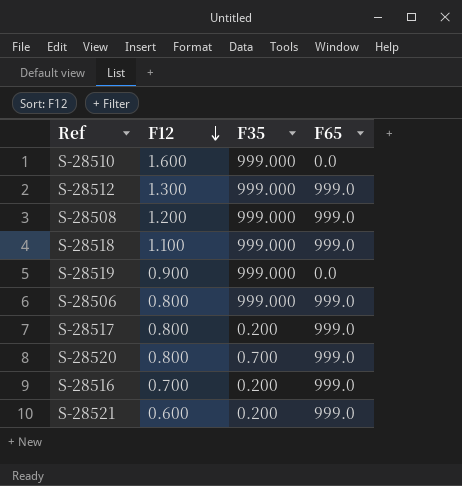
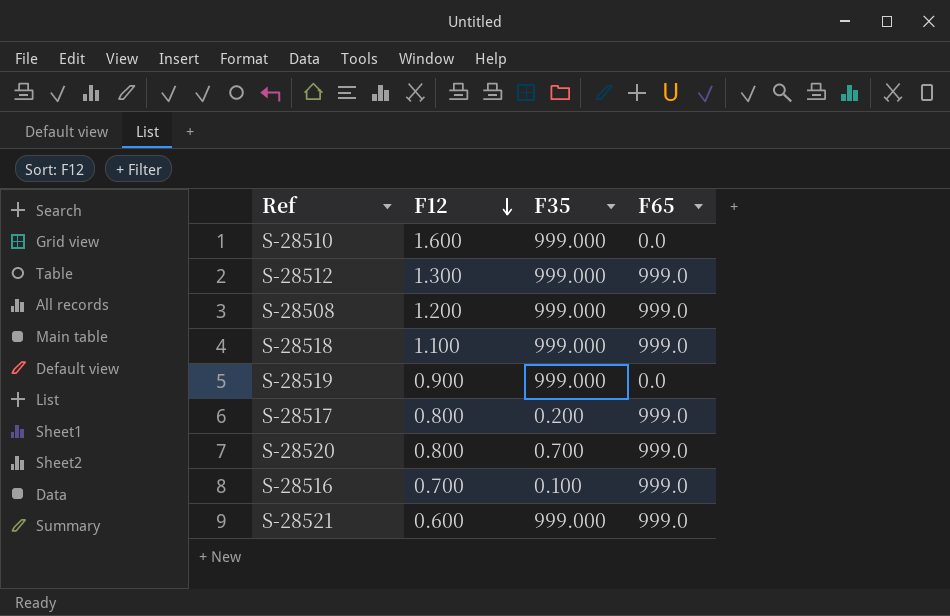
row S-28506: 0.800 | 999.000 | 999.0 -> none
S-28516 | F35: 0.200 -> 0.100
S-28521 | F35: 0.200 -> 999.000

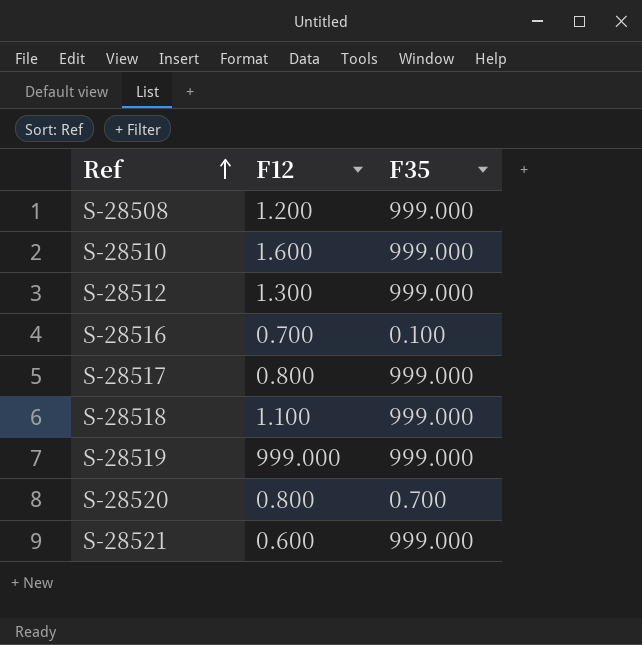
row order: F12 descending -> Ref ascending
column F65 | position: 4 -> none
S-28517 | F35: 0.200 -> 999.000
S-28519 | F12: 0.900 -> 999.000

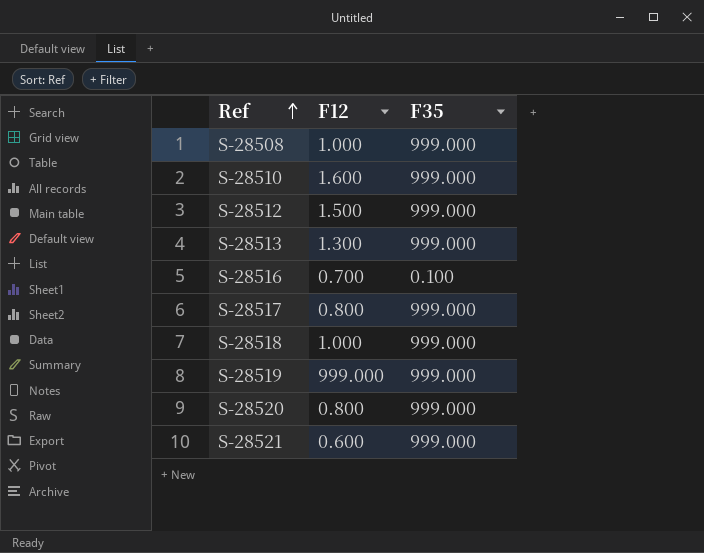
S-28508 | F12: 1.200 -> 1.000
S-28512 | F12: 1.300 -> 1.500
row S-28513: none -> 1.300 | 999.000
S-28518 | F12: 1.100 -> 1.000
S-28520 | F35: 0.700 -> 999.000

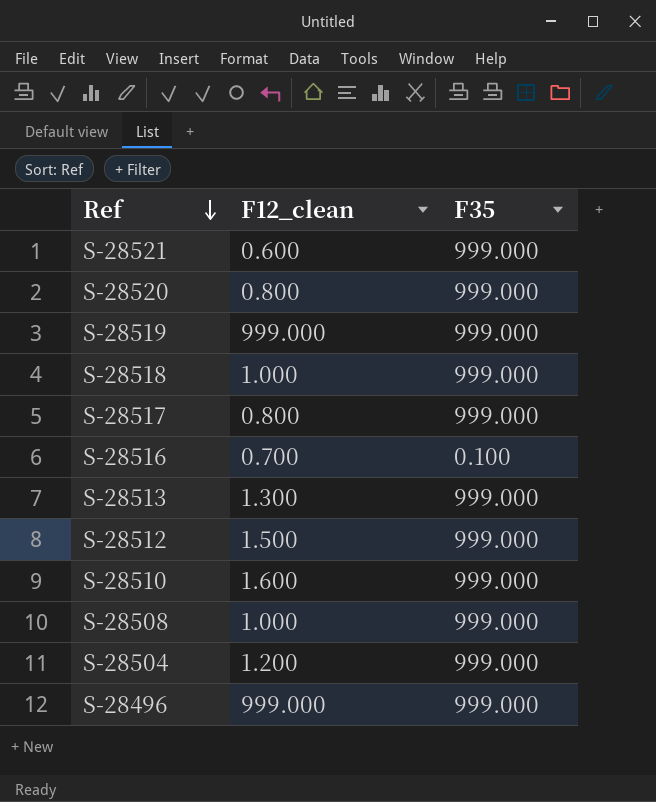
row order: Ref ascending -> Ref descending
column name: F12 -> F12_clean
row S-28504: none -> 1.200 | 999.000
row S-28496: none -> 999.000 | 999.000

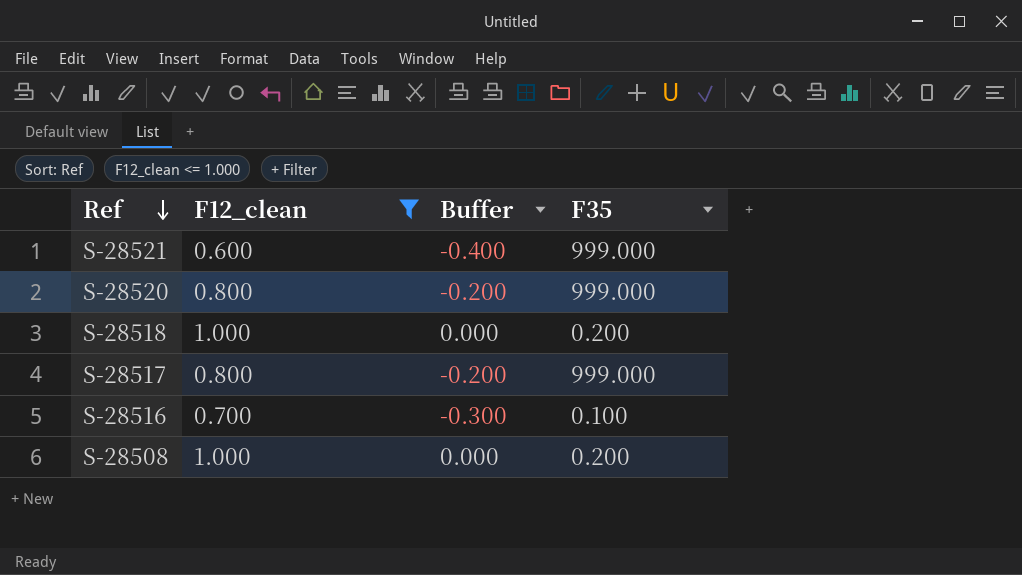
filter: none -> F12_clean <= 1.000
column Buffer | formula: none -> [F12_clean] - 1
S-28518 | F35: 999.000 -> 0.200
S-28508 | F35: 999.000 -> 0.200

